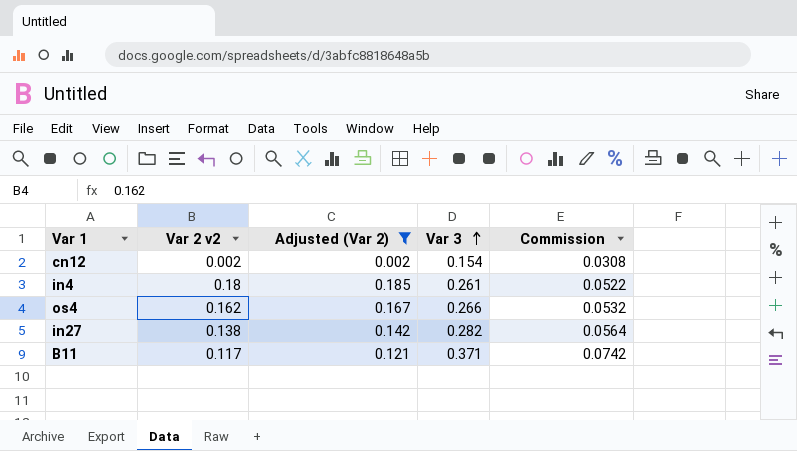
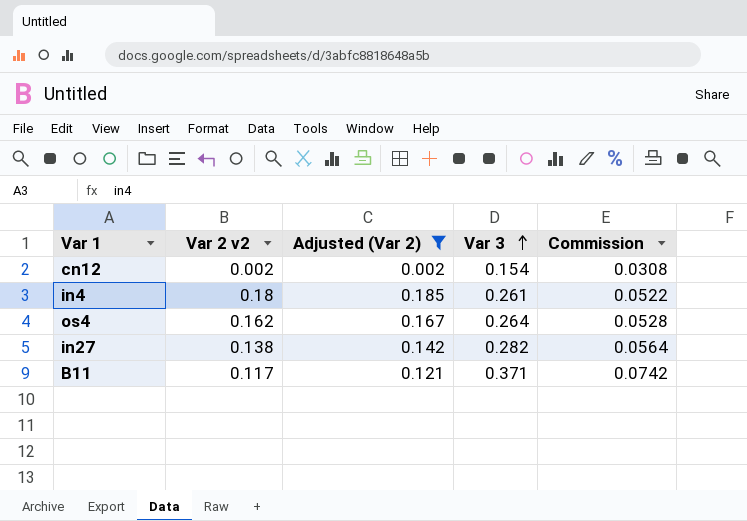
os4 | Var 3: 0.266 -> 0.264
os4 | Commission: 0.0532 -> 0.0528

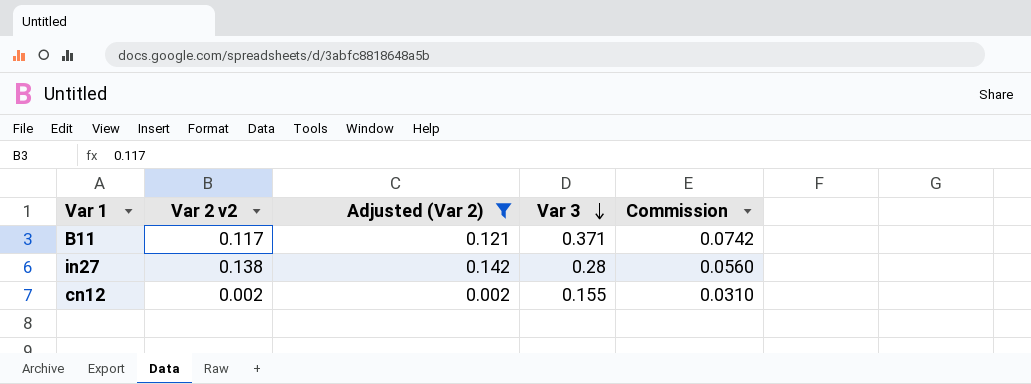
row order: Var 3 ascending -> Var 3 descending
row in4: 0.18 | 0.185 | 0.261 | 0.0522 -> none
row os4: 0.162 | 0.167 | 0.264 | 0.0528 -> none
in27 | Var 3: 0.282 -> 0.28
in27 | Commission: 0.0564 -> 0.0560
cn12 | Var 3: 0.154 -> 0.155
cn12 | Commission: 0.0308 -> 0.0310

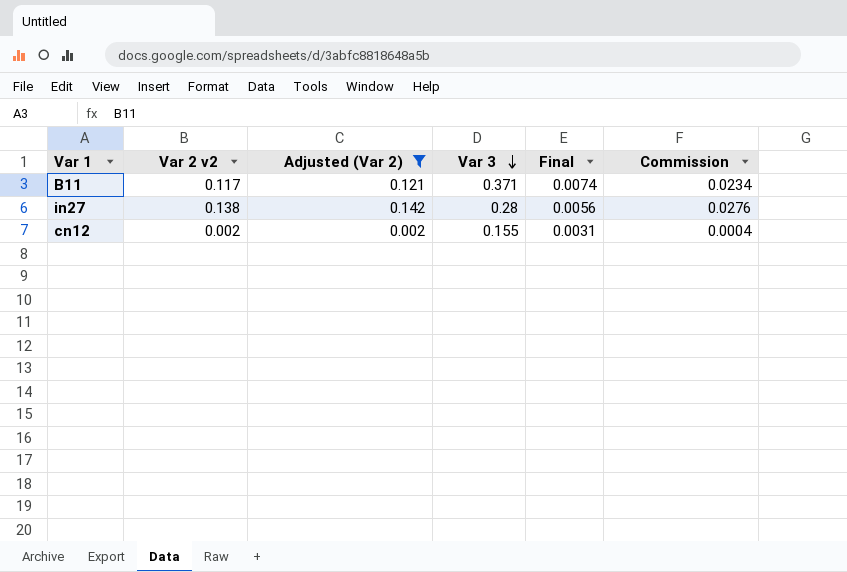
column Final | formula: none -> [Var 3] * 0.02
column Commission | formula: [Var 3] * 0.2 -> [Var 2 v2] * 0.2

